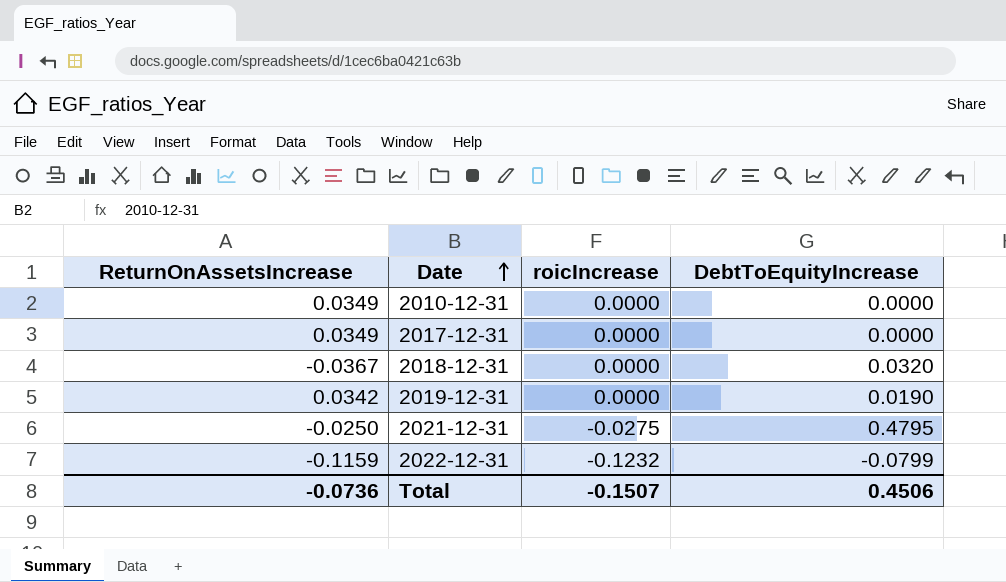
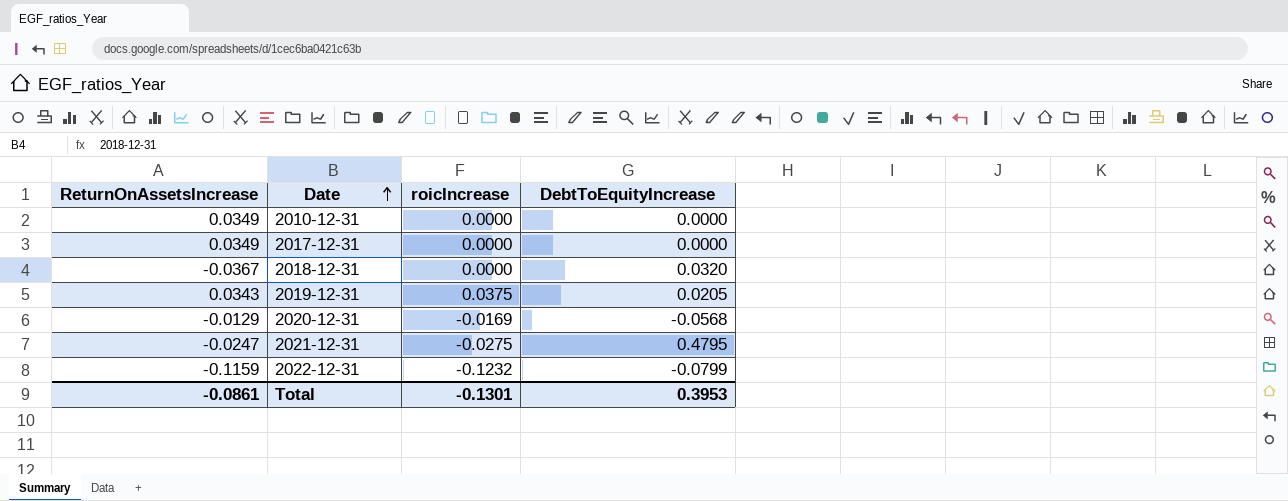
2019-12-31 | ReturnOnAssetsIncrease: 0.0342 -> 0.0343
2019-12-31 | roicIncrease: 0.0000 -> 0.0375
2019-12-31 | DebtToEquityIncrease: 0.0190 -> 0.0205
row 2020-12-31: none -> -0.0129 | -0.0169 | -0.0568
2021-12-31 | ReturnOnAssetsIncrease: -0.0250 -> -0.0247
Total | ReturnOnAssetsIncrease: -0.0736 -> -0.0861
Total | roicIncrease: -0.1507 -> -0.1301
Total | DebtToEquityIncrease: 0.4506 -> 0.3953

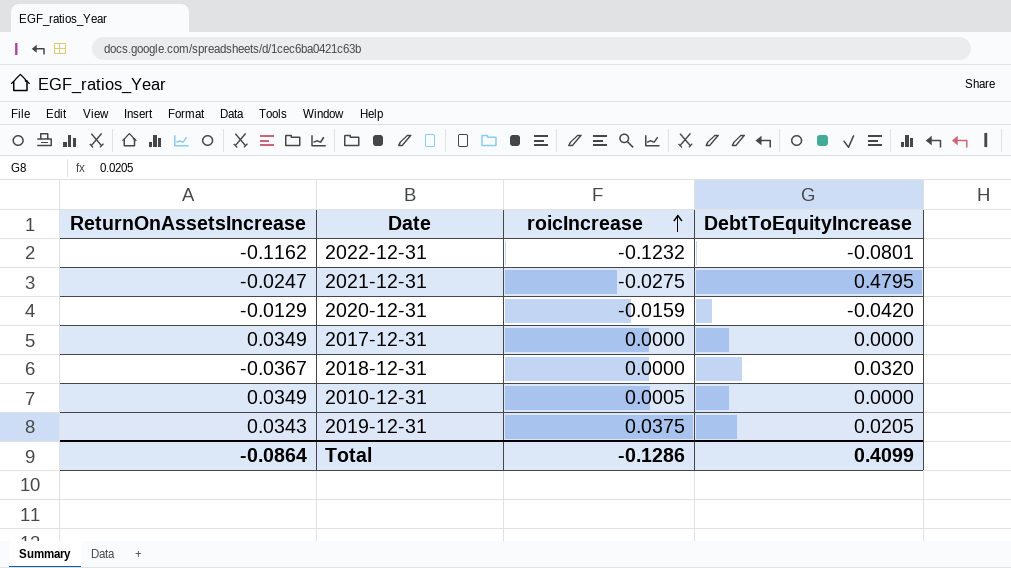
row order: Date ascending -> roicIncrease ascending
2022-12-31 | ReturnOnAssetsIncrease: -0.1159 -> -0.1162
2022-12-31 | DebtToEquityIncrease: -0.0799 -> -0.0801
2020-12-31 | roicIncrease: -0.0169 -> -0.0159
2020-12-31 | DebtToEquityIncrease: -0.0568 -> -0.0420
2010-12-31 | roicIncrease: 0.0000 -> 0.0005
Total | ReturnOnAssetsIncrease: -0.0861 -> -0.0864
Total | roicIncrease: -0.1301 -> -0.1286
Total | DebtToEquityIncrease: 0.3953 -> 0.4099

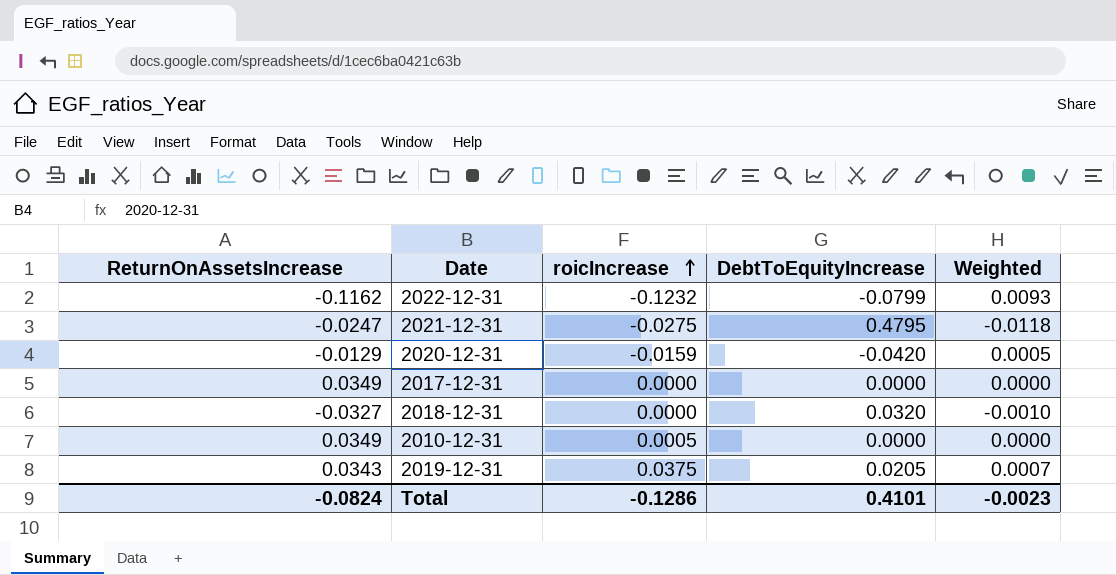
column Weighted | formula: none -> [ReturnOnAssetsIncrease] * [DebtToEquityIncrease]
2022-12-31 | DebtToEquityIncrease: -0.0801 -> -0.0799
2018-12-31 | ReturnOnAssetsIncrease: -0.0367 -> -0.0327
Total | ReturnOnAssetsIncrease: -0.0864 -> -0.0824
Total | DebtToEquityIncrease: 0.4099 -> 0.4101

